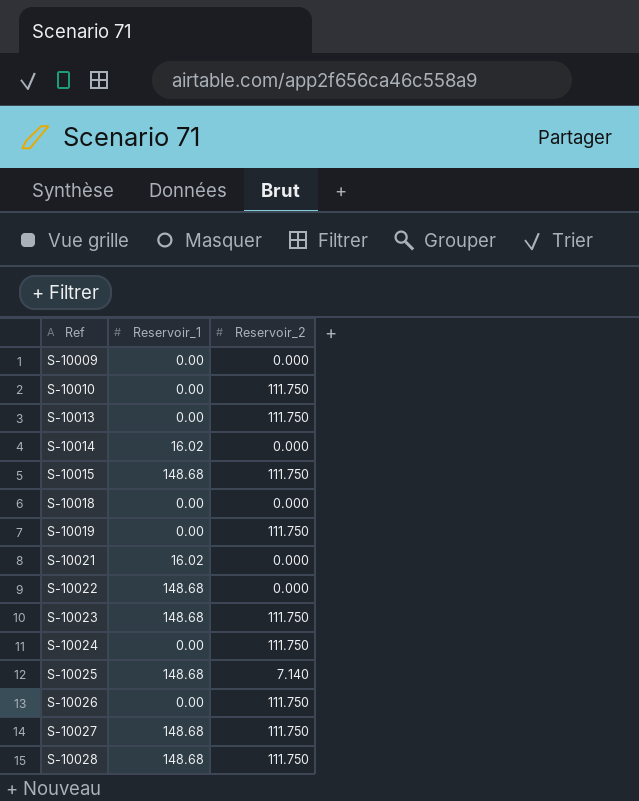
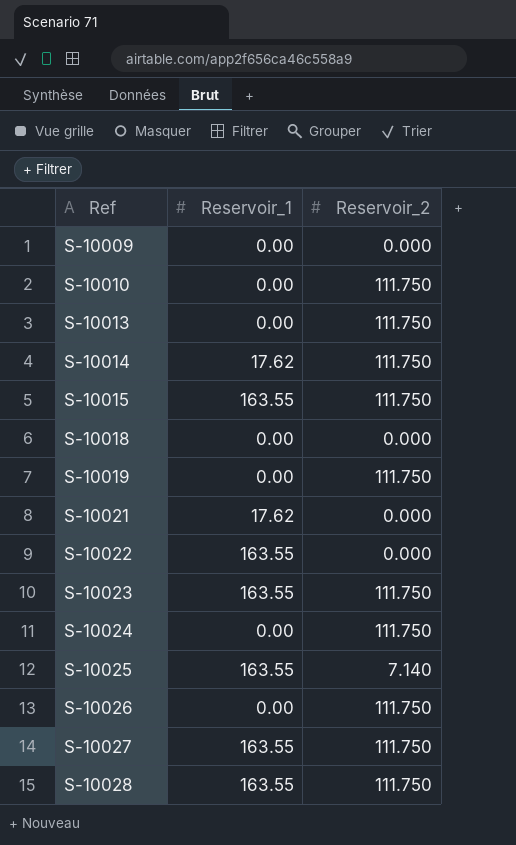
S-10014 | Reservoir_1: 16.02 -> 17.62
S-10014 | Reservoir_2: 0.000 -> 111.750
S-10015 | Reservoir_1: 148.68 -> 163.55
S-10021 | Reservoir_1: 16.02 -> 17.62
S-10022 | Reservoir_1: 148.68 -> 163.55
S-10023 | Reservoir_1: 148.68 -> 163.55
S-10025 | Reservoir_1: 148.68 -> 163.55
S-10027 | Reservoir_1: 148.68 -> 163.55
S-10028 | Reservoir_1: 148.68 -> 163.55

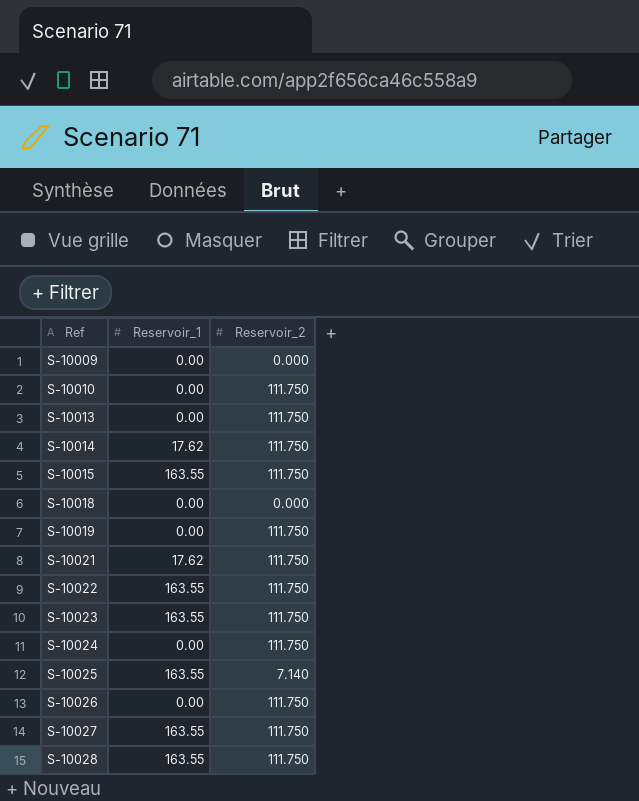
S-10021 | Reservoir_2: 0.000 -> 111.750
S-10022 | Reservoir_2: 0.000 -> 111.750

